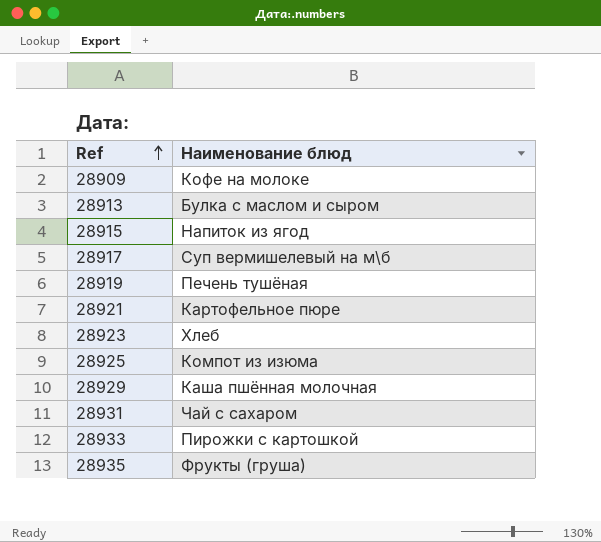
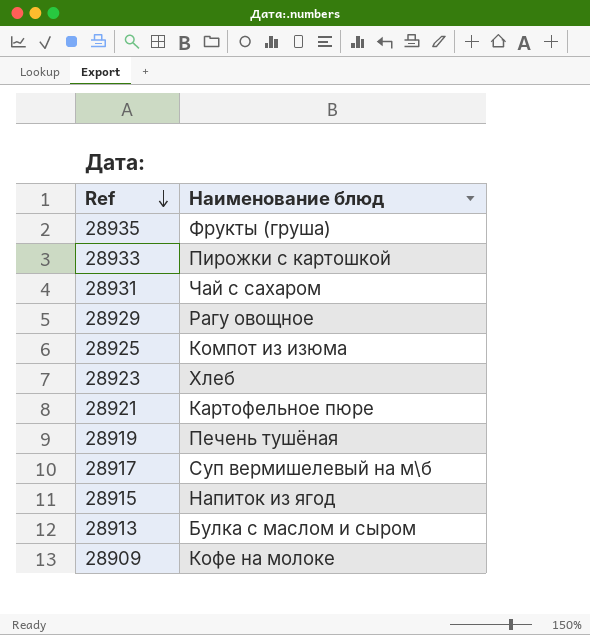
row order: Ref ascending -> Ref descending
28929 | Наименование блюд: Каша пшённая молочная -> Рагу овощное

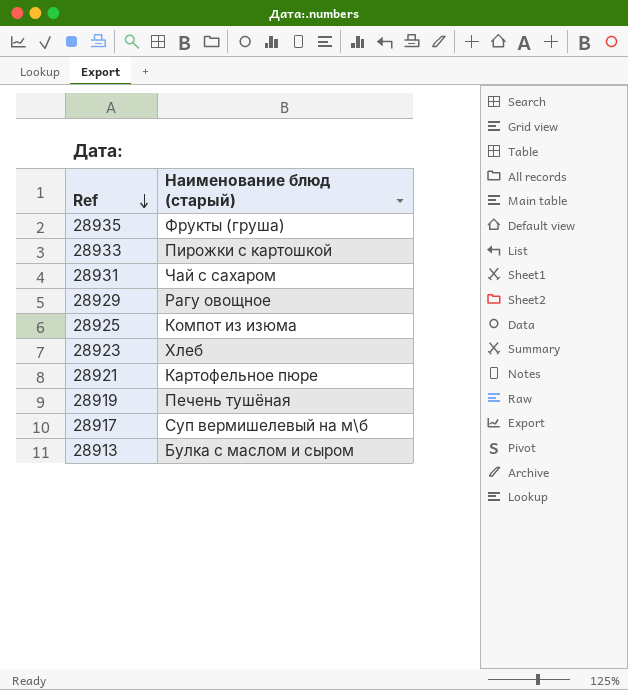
column name: Наименование блюд -> Наименование блюд (старый)
row 28915: Напиток из ягод -> none
row 28909: Кофе на молоке -> none

